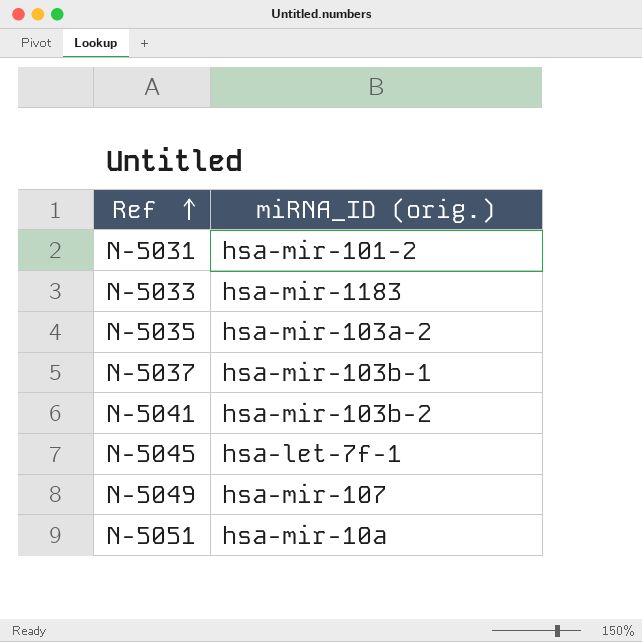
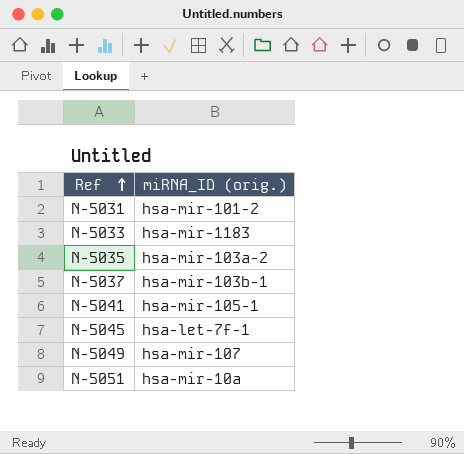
N-5041 | miRNA_ID (orig.): hsa-mir-103b-2 -> hsa-mir-105-1

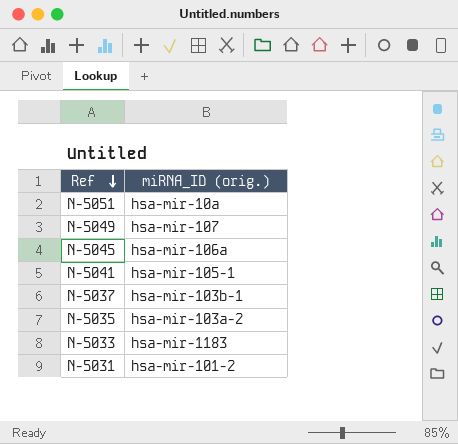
row order: Ref ascending -> Ref descending
N-5045 | miRNA_ID (orig.): hsa-let-7f-1 -> hsa-mir-106a

